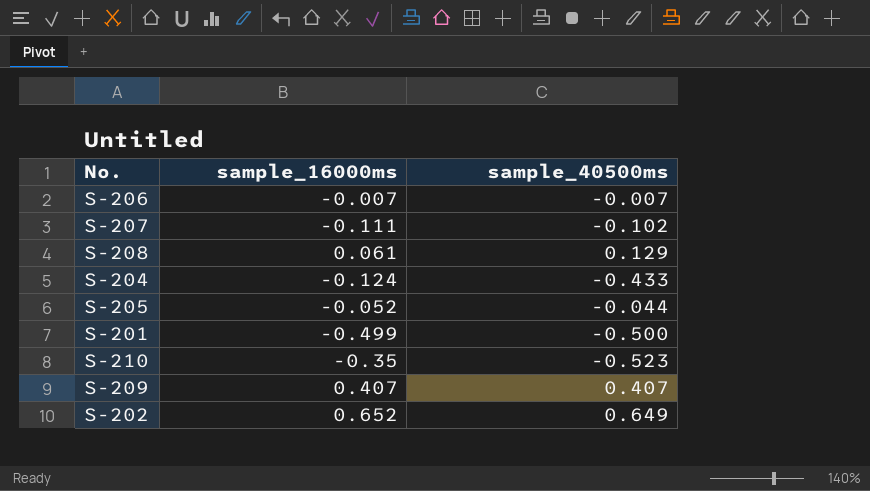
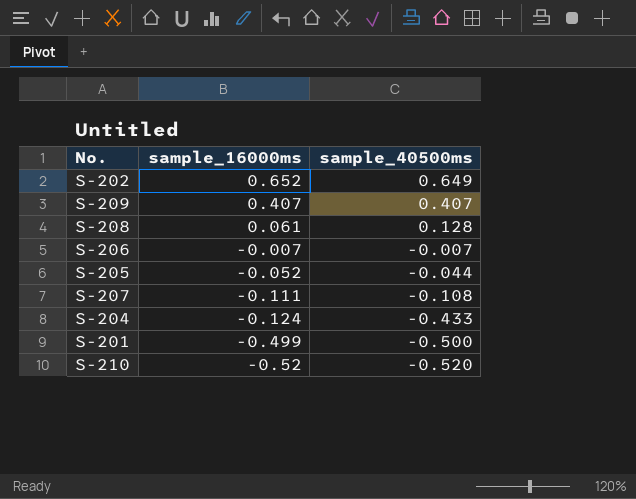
row order: none -> sample_16000ms descending
S-208 | sample_40500ms: 0.129 -> 0.128
S-207 | sample_40500ms: -0.102 -> -0.108
S-210 | sample_16000ms: -0.35 -> -0.52
S-210 | sample_40500ms: -0.523 -> -0.520

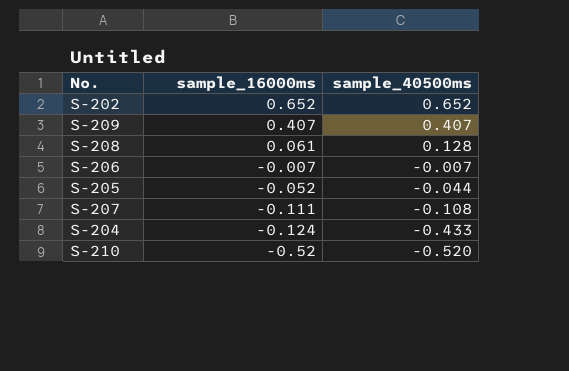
row S-201: -0.499 | -0.500 -> none
S-202 | sample_40500ms: 0.649 -> 0.652

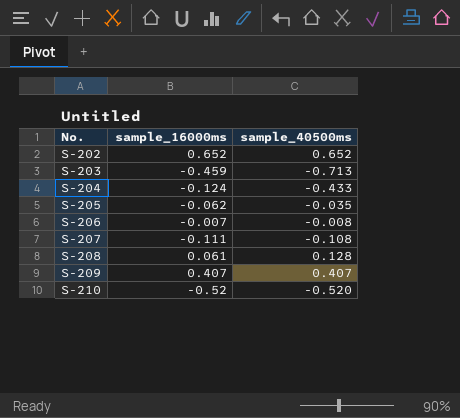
row order: sample_16000ms descending -> No. ascending
row S-203: none -> -0.459 | -0.713
S-205 | sample_16000ms: -0.052 -> -0.062
S-205 | sample_40500ms: -0.044 -> -0.035
S-206 | sample_40500ms: -0.007 -> -0.008

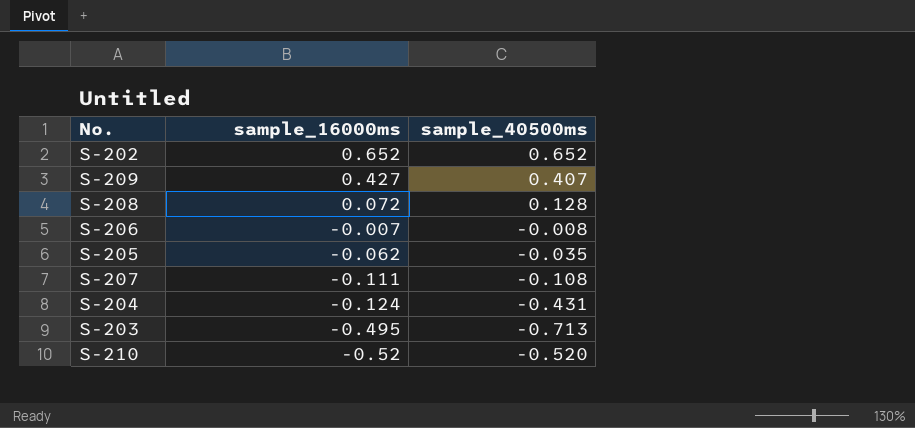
row order: No. ascending -> sample_16000ms descending
S-209 | sample_16000ms: 0.407 -> 0.427
S-208 | sample_16000ms: 0.061 -> 0.072
S-204 | sample_40500ms: -0.433 -> -0.431
S-203 | sample_16000ms: -0.459 -> -0.495

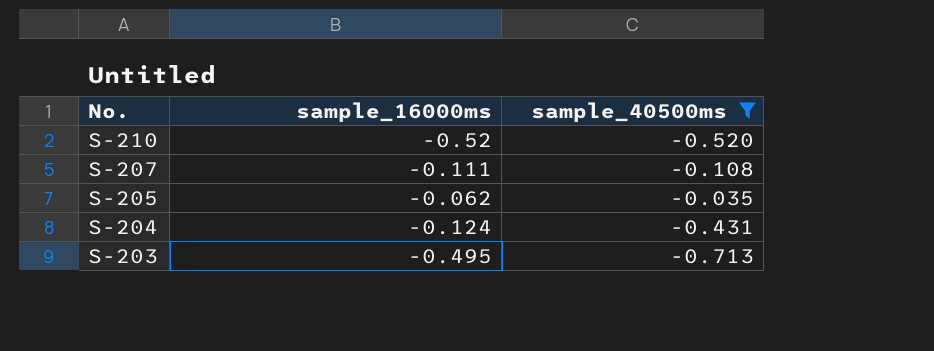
filter: none -> sample_40500ms <= -0.035
row order: sample_16000ms descending -> No. descending

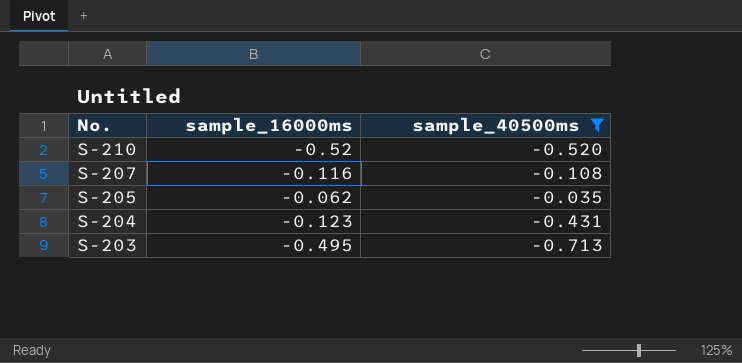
S-207 | sample_16000ms: -0.111 -> -0.116
S-204 | sample_16000ms: -0.124 -> -0.123

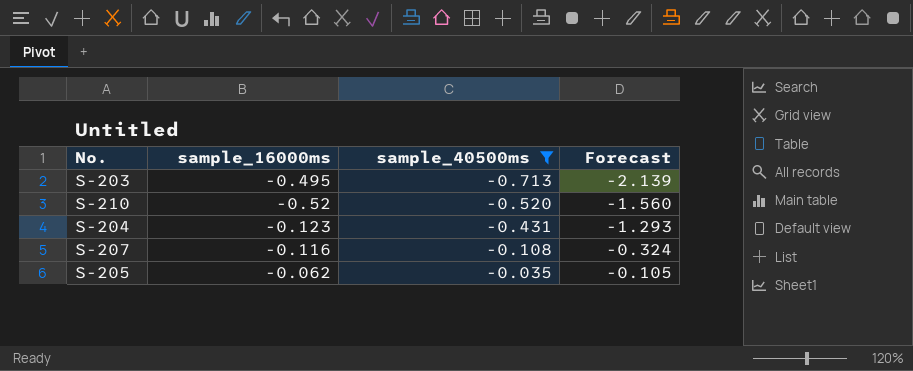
row order: No. descending -> sample_40500ms ascending
column Forecast | formula: none -> [sample_40500ms] * 3

